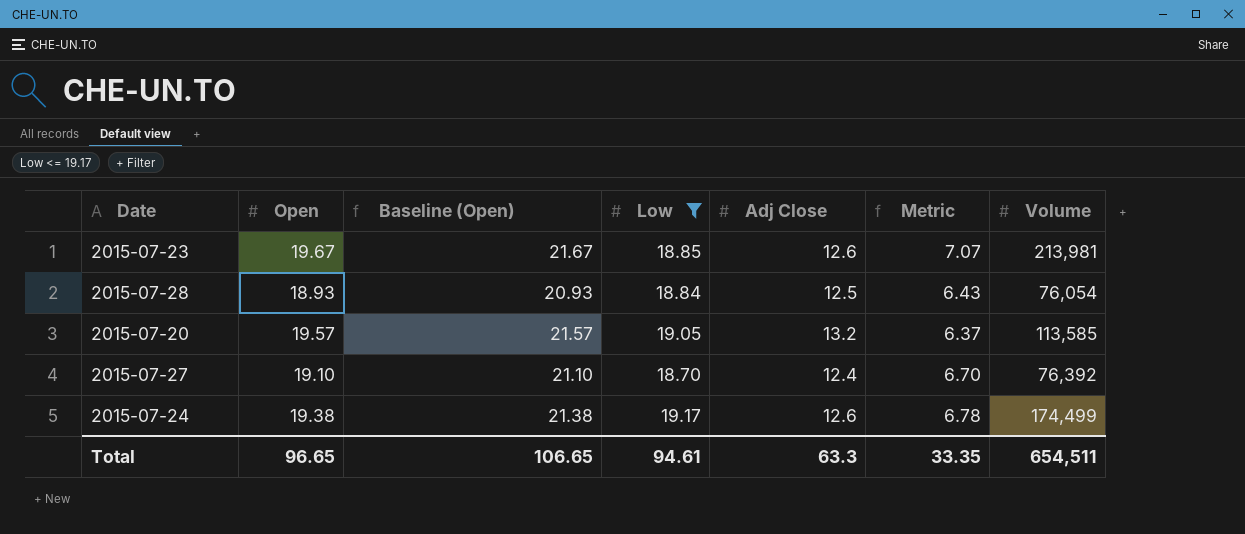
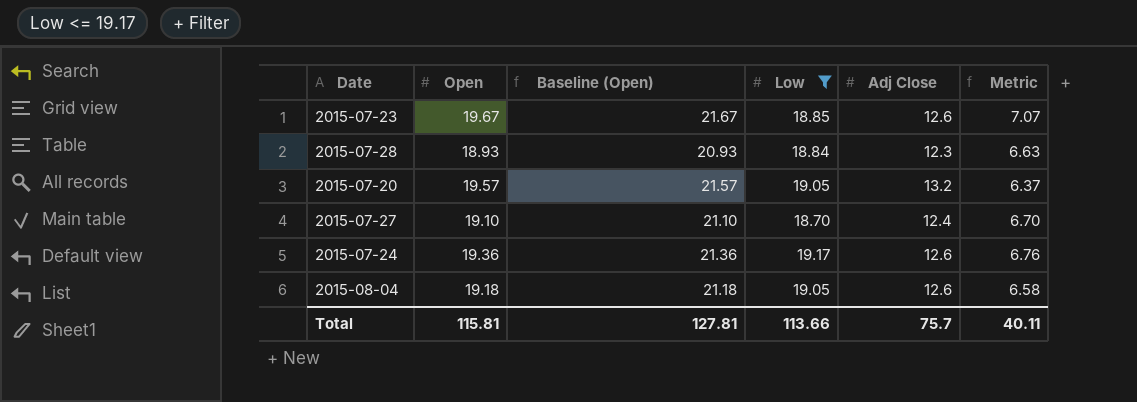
column Volume | position: 7 -> none
2015-07-28 | Adj Close: 12.5 -> 12.3
2015-07-28 | Metric: 6.43 -> 6.63
2015-07-24 | Open: 19.38 -> 19.36
2015-07-24 | Baseline (Open): 21.38 -> 21.36
2015-07-24 | Metric: 6.78 -> 6.76
row 2015-08-04: none -> 19.18 | 21.18 | 19.05 | 12.6 | 6.58
Total | Open: 96.65 -> 115.81
Total | Baseline (Open): 106.65 -> 127.81
Total | Low: 94.61 -> 113.66
Total | Adj Close: 63.3 -> 75.7
Total | Metric: 33.35 -> 40.11

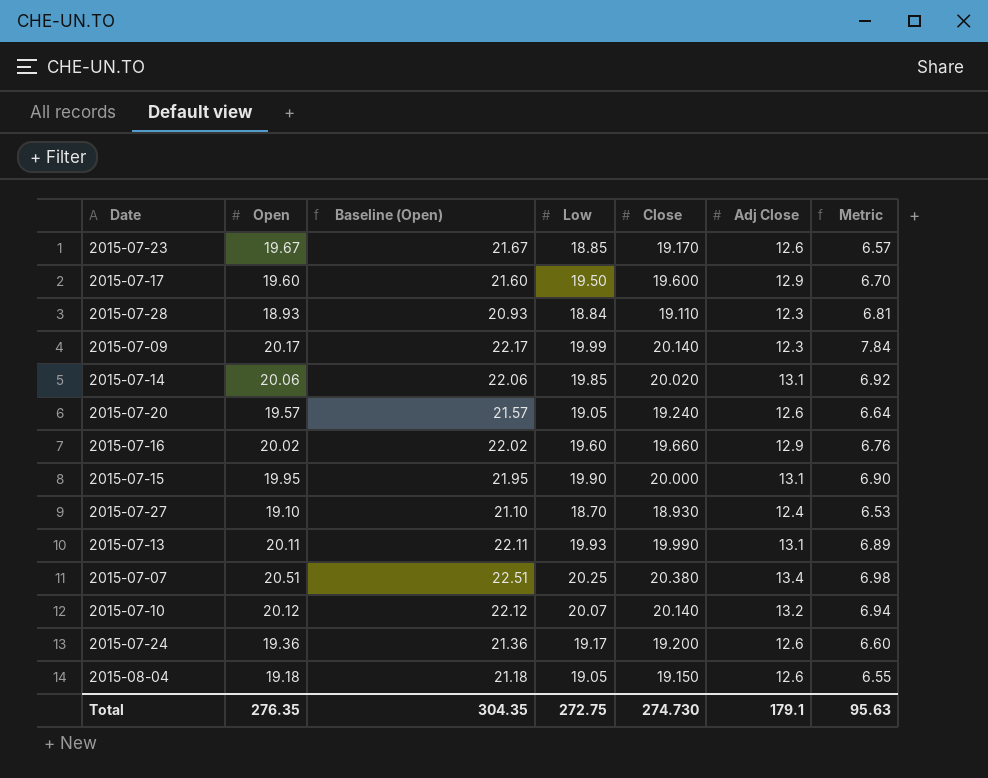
filter: Low <= 19.17 -> none
column Close | position: none -> 5
column Metric | formula: [Open] - [Adj Close] -> [Close] - [Adj Close]
2015-07-20 | Adj Close: 13.2 -> 12.6
Total | Open: 115.81 -> 276.35
Total | Baseline (Open): 127.81 -> 304.35
Total | Low: 113.66 -> 272.75
Total | Adj Close: 75.7 -> 179.1
Total | Metric: 40.11 -> 95.63

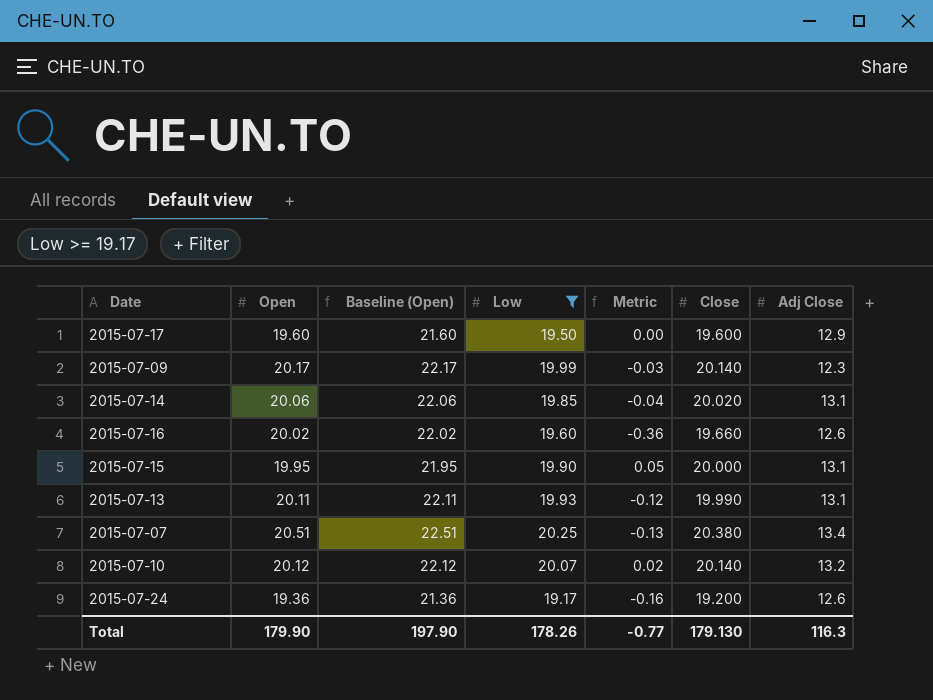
filter: none -> Low >= 19.17
column Metric | formula: [Close] - [Adj Close] -> [Close] - [Open]
column Metric | position: 7 -> 5
2015-07-16 | Adj Close: 12.9 -> 12.6
Total | Open: 276.35 -> 179.90
Total | Baseline (Open): 304.35 -> 197.90
Total | Low: 272.75 -> 178.26
Total | Metric: 95.63 -> -0.77
Total | Close: 274.730 -> 179.130
Total | Adj Close: 179.1 -> 116.3

